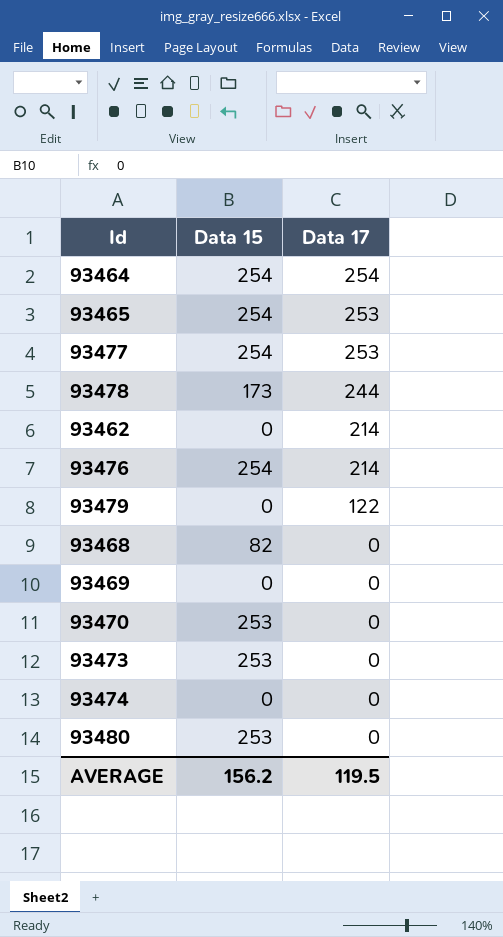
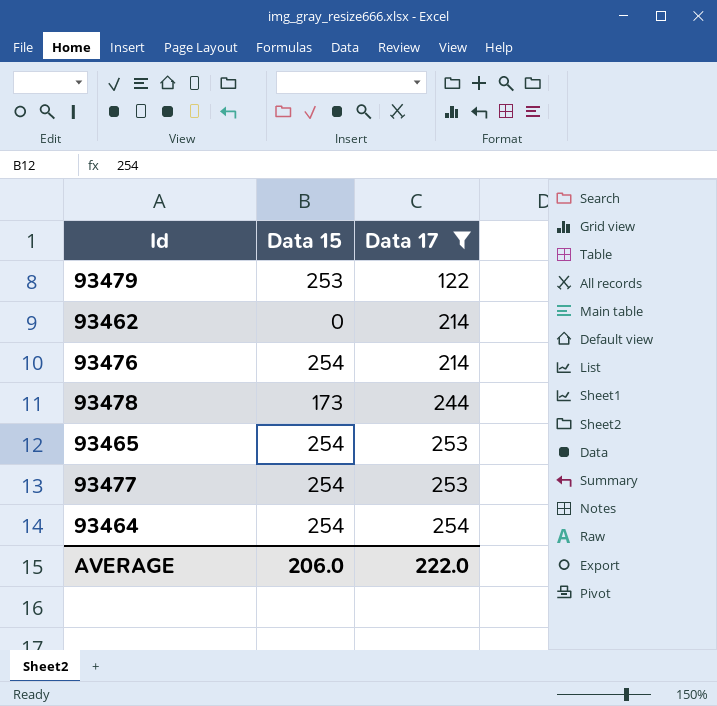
filter: none -> Data 17 != 0
row order: Data 17 descending -> Data 17 ascending
93479 | Data 15: 0 -> 253
AVERAGE | Data 15: 156.2 -> 206.0
AVERAGE | Data 17: 119.5 -> 222.0

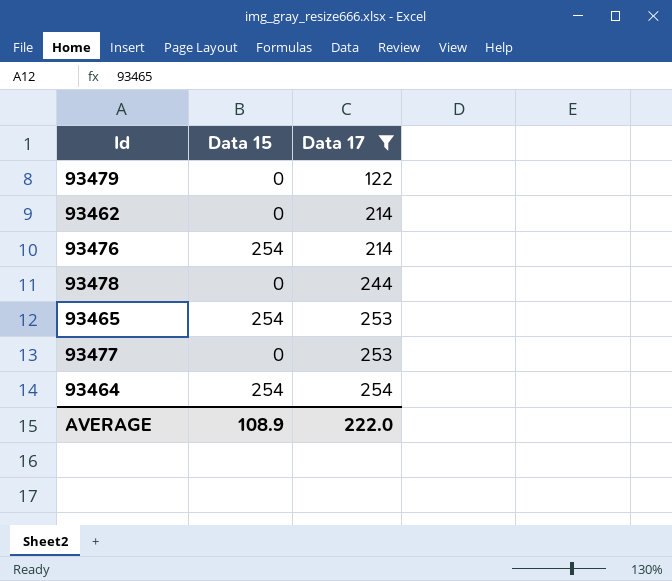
93479 | Data 15: 253 -> 0
93478 | Data 15: 173 -> 0
93477 | Data 15: 254 -> 0
AVERAGE | Data 15: 206.0 -> 108.9

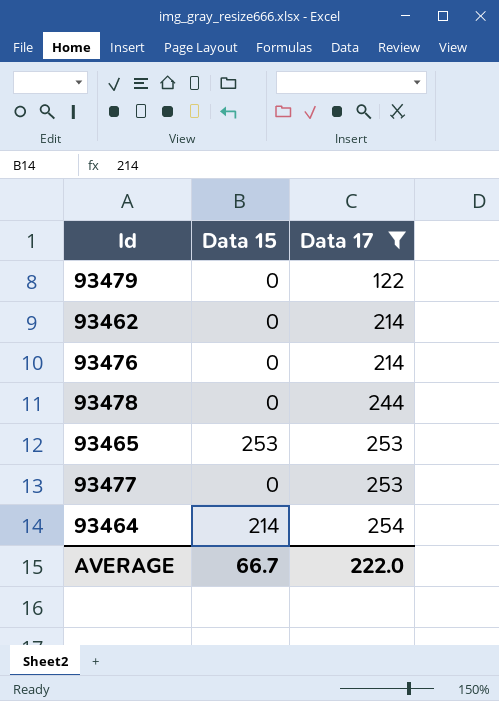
93476 | Data 15: 254 -> 0
93465 | Data 15: 254 -> 253
93464 | Data 15: 254 -> 214
AVERAGE | Data 15: 108.9 -> 66.7

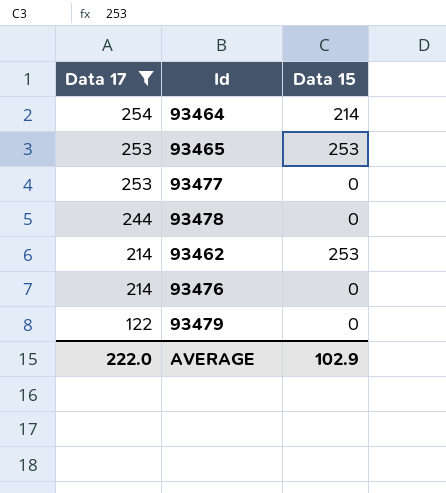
row order: Data 17 ascending -> Data 17 descending
column Data 17 | position: 3 -> 1
93462 | Data 15: 0 -> 253
AVERAGE | Data 15: 66.7 -> 102.9

